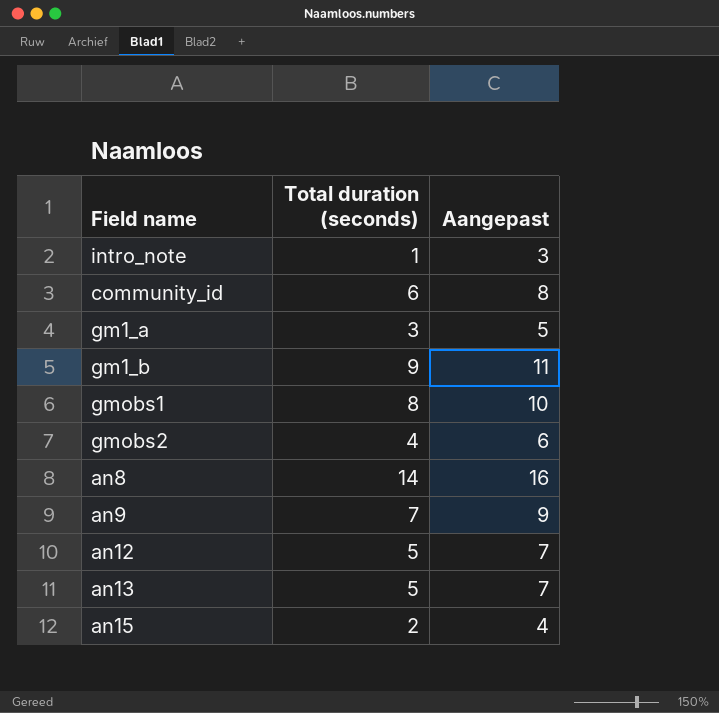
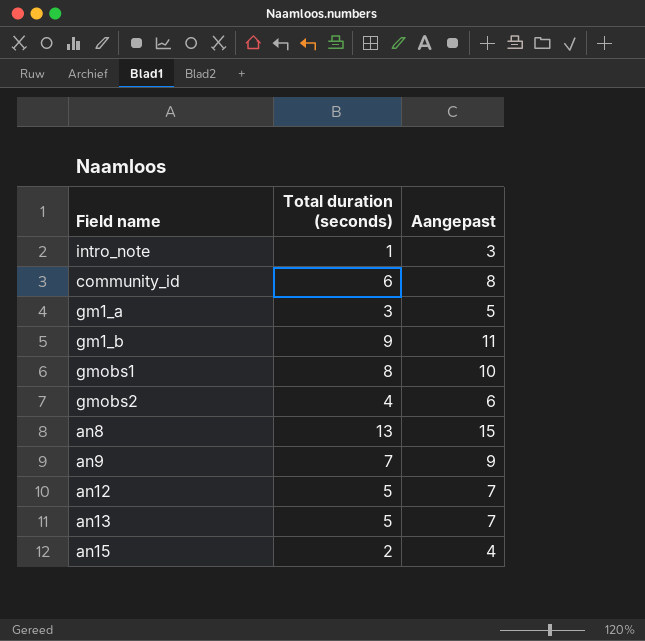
an8 | Total duration (seconds): 14 -> 13
an8 | Aangepast: 16 -> 15

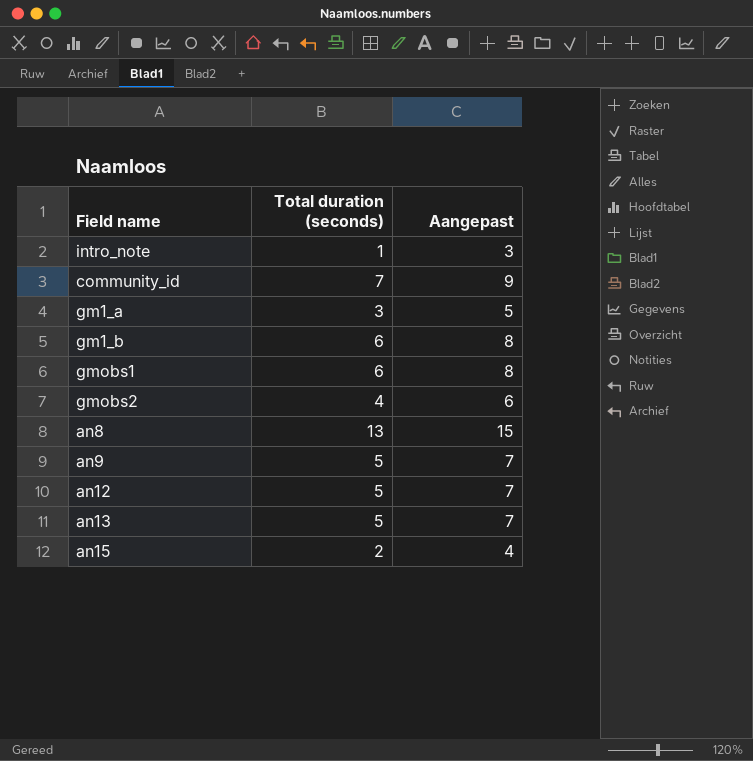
community_id | Total duration (seconds): 6 -> 7
community_id | Aangepast: 8 -> 9
gm1_b | Total duration (seconds): 9 -> 6
gm1_b | Aangepast: 11 -> 8
gmobs1 | Total duration (seconds): 8 -> 6
gmobs1 | Aangepast: 10 -> 8
an9 | Total duration (seconds): 7 -> 5
an9 | Aangepast: 9 -> 7

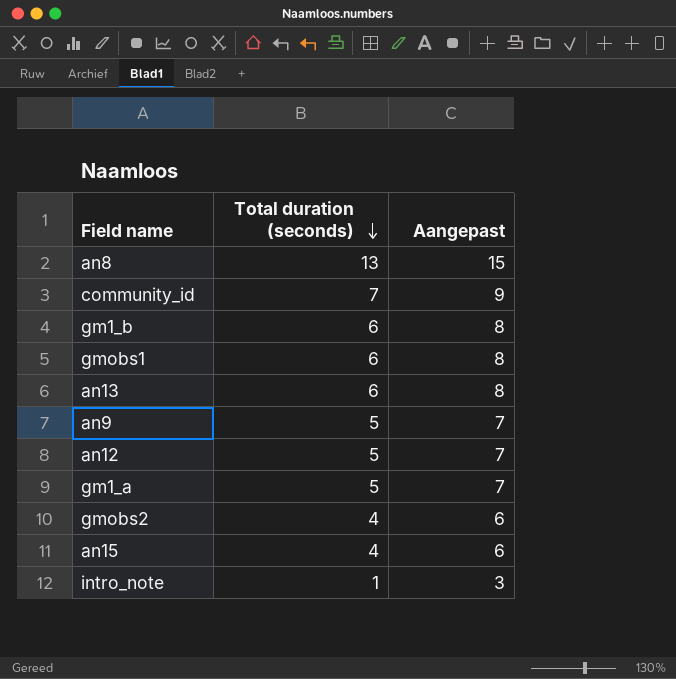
row order: none -> Total duration (seconds) descending
an13 | Total duration (seconds): 5 -> 6
an13 | Aangepast: 7 -> 8
gm1_a | Total duration (seconds): 3 -> 5
gm1_a | Aangepast: 5 -> 7
an15 | Total duration (seconds): 2 -> 4
an15 | Aangepast: 4 -> 6

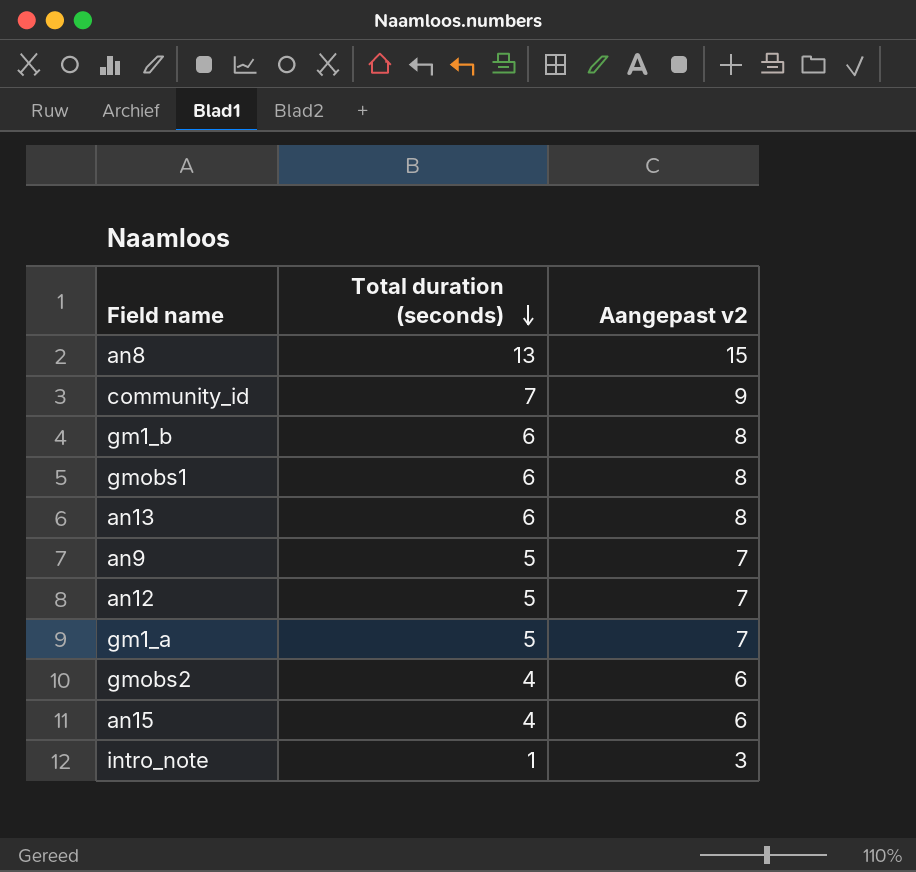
column name: Aangepast -> Aangepast v2

